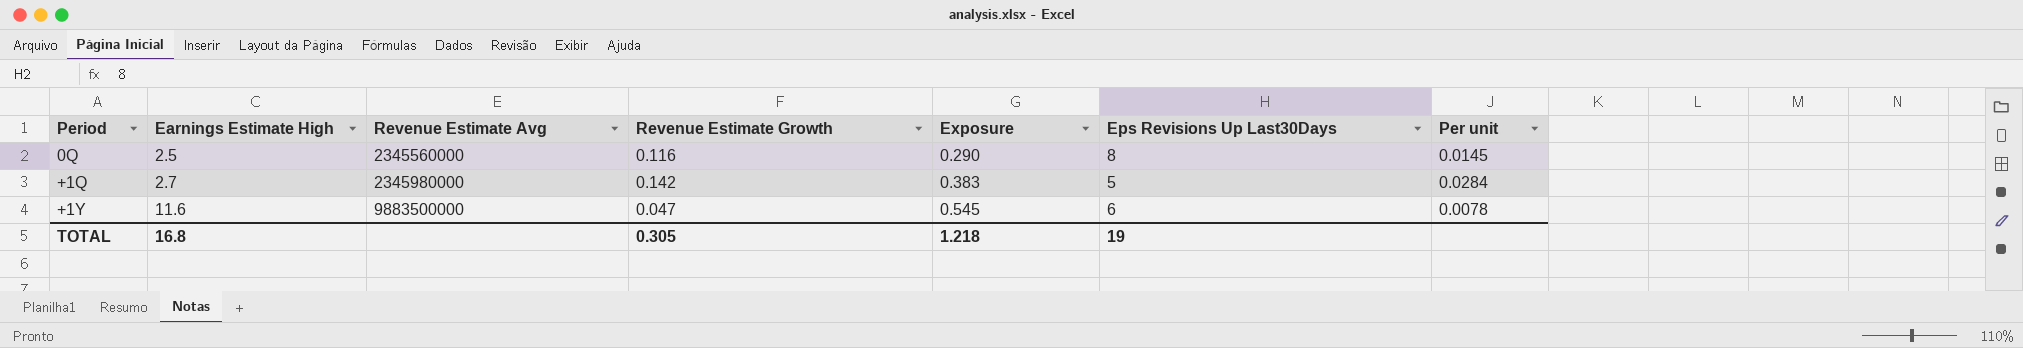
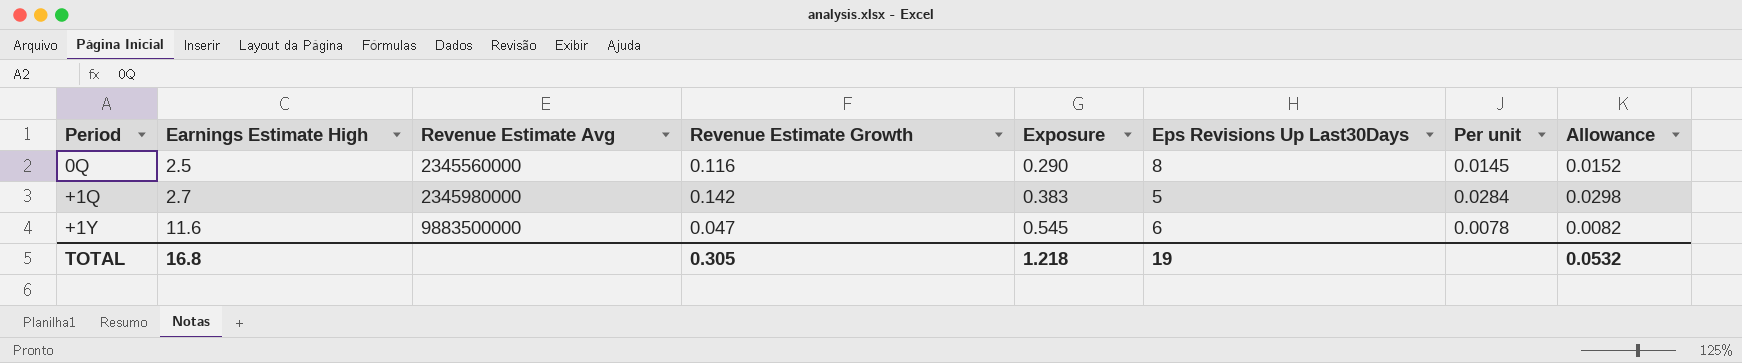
column Allowance | formula: none -> [Per unit] * 1.05

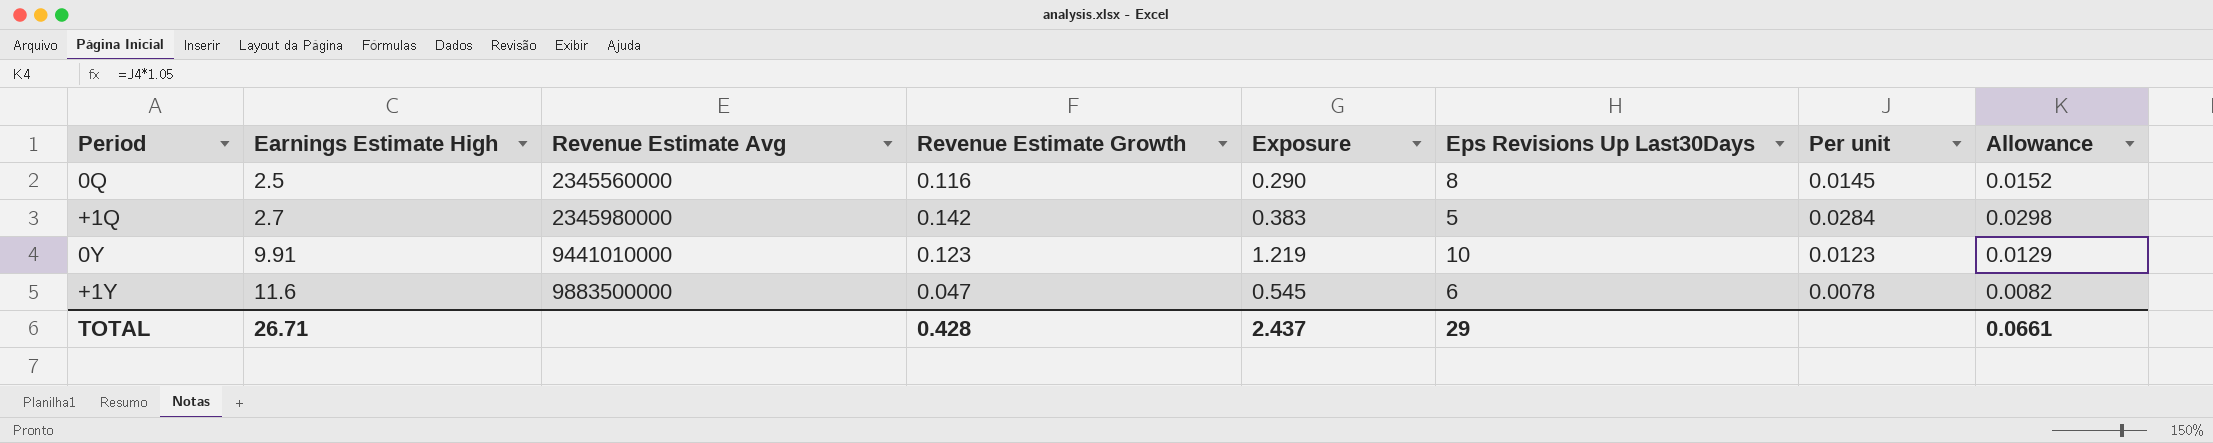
row 0Y: none -> 9.91 | 9441010000 | 0.123 | 1.219 | 10 | 0.0123 | 0.0129
TOTAL | Earnings Estimate High: 16.8 -> 26.71
TOTAL | Revenue Estimate Growth: 0.305 -> 0.428
TOTAL | Exposure: 1.218 -> 2.437
TOTAL | Eps Revisions Up Last30Days: 19 -> 29
TOTAL | Allowance: 0.0532 -> 0.0661

